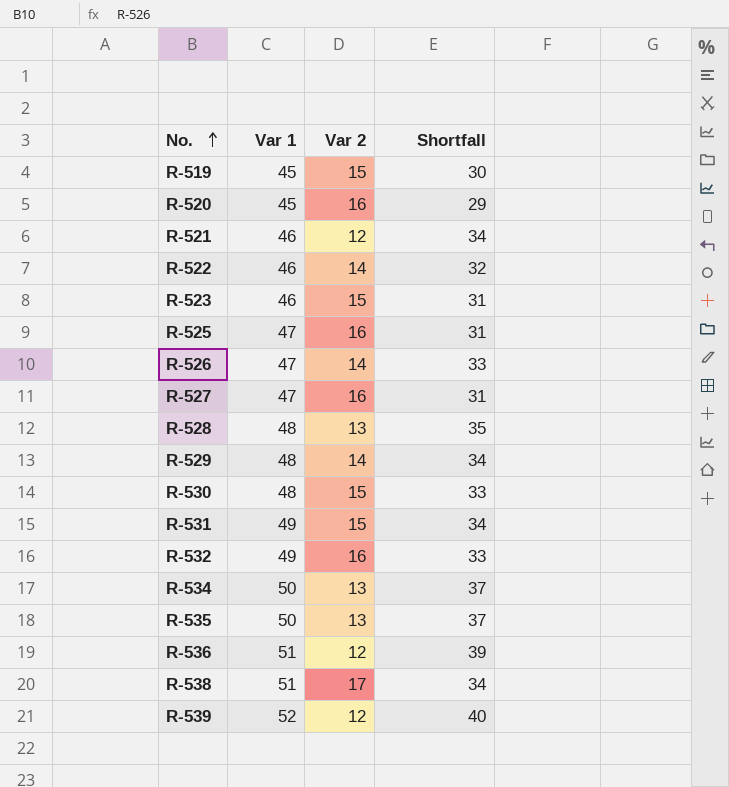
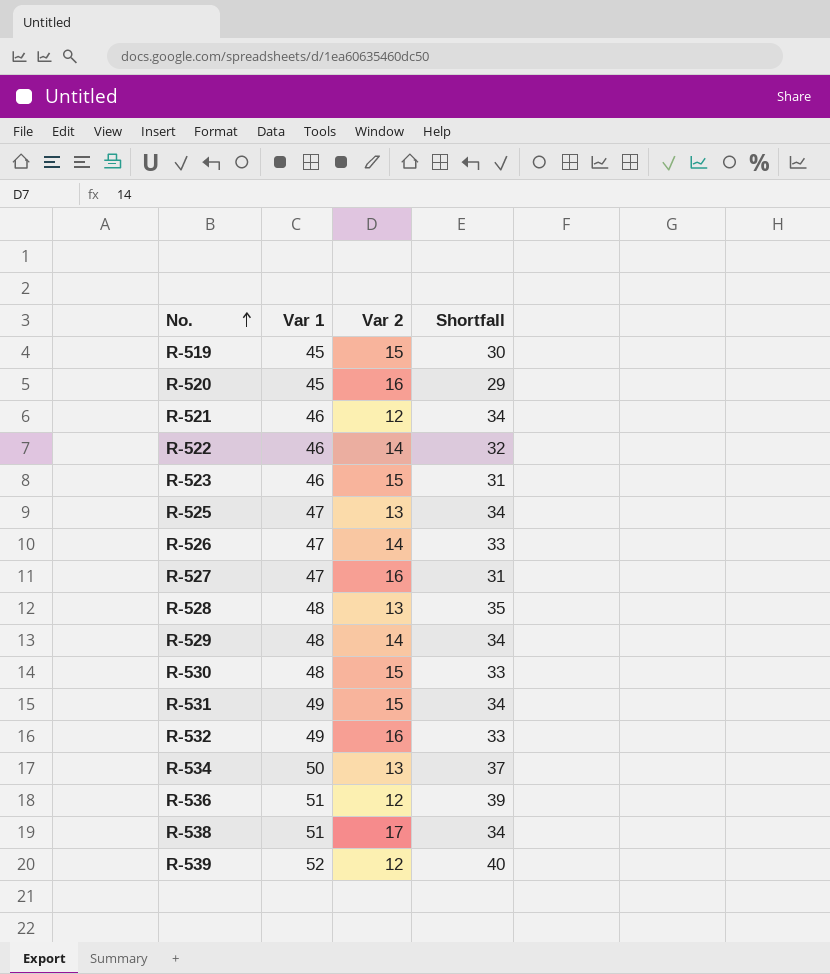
row R-535: 50 | 13 | 37 -> none
R-525 | Var 2: 16 -> 13
R-525 | Shortfall: 31 -> 34

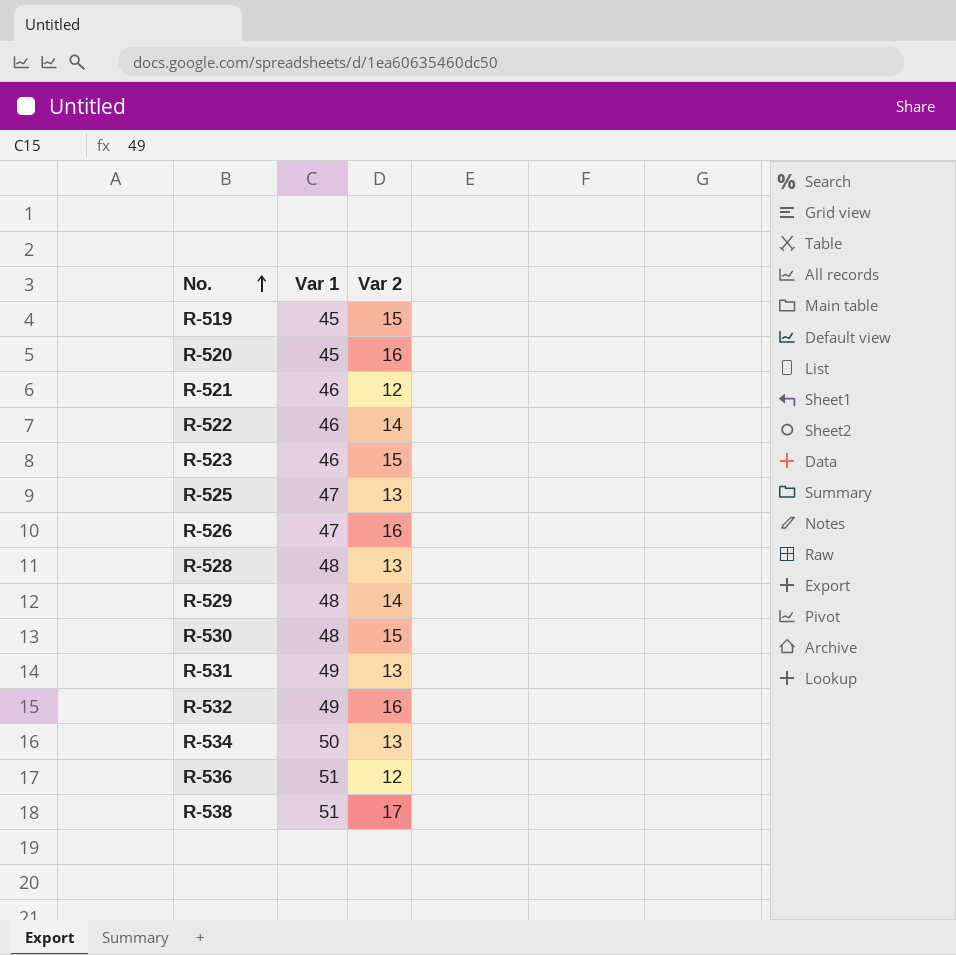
column Shortfall | formula: [Var 1] - [Var 2] -> none
row R-527: 47 | 16 | 31 -> none
row R-539: 52 | 12 | 40 -> none
R-526 | Var 2: 14 -> 16
R-531 | Var 2: 15 -> 13

